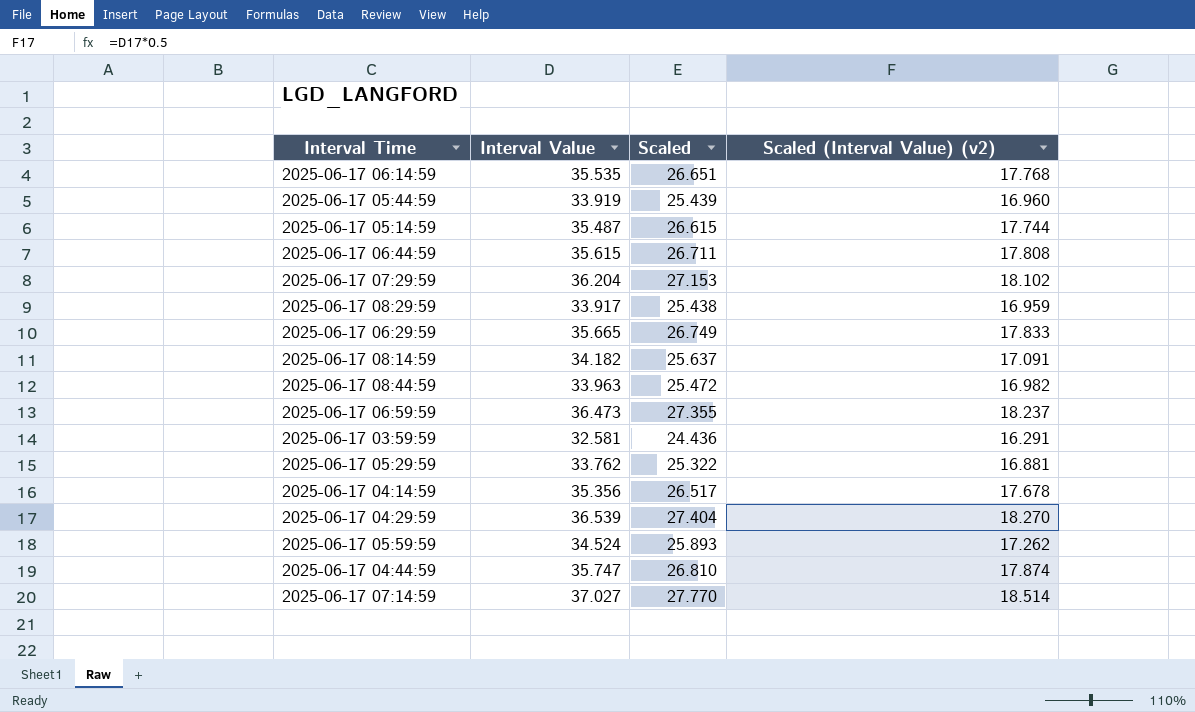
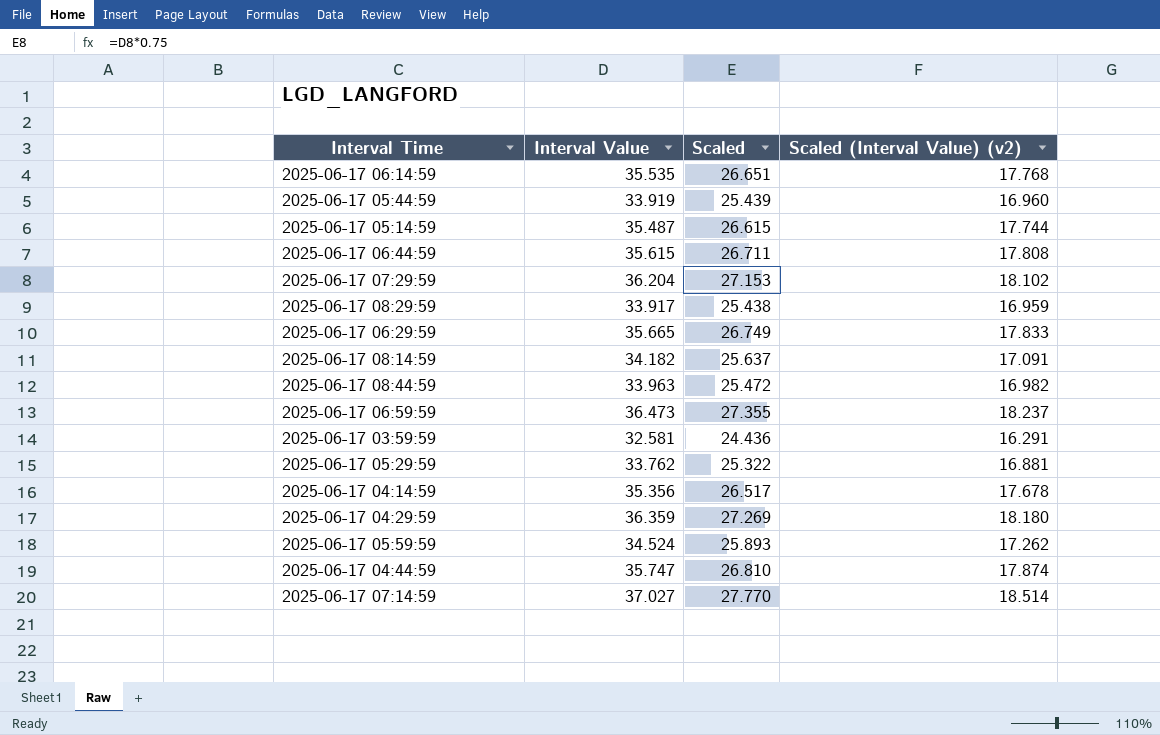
2025-06-17 04:29:59 | Interval Value: 36.539 -> 36.359
2025-06-17 04:29:59 | Scaled: 27.404 -> 27.269
2025-06-17 04:29:59 | Scaled (Interval Value) (v2): 18.270 -> 18.180

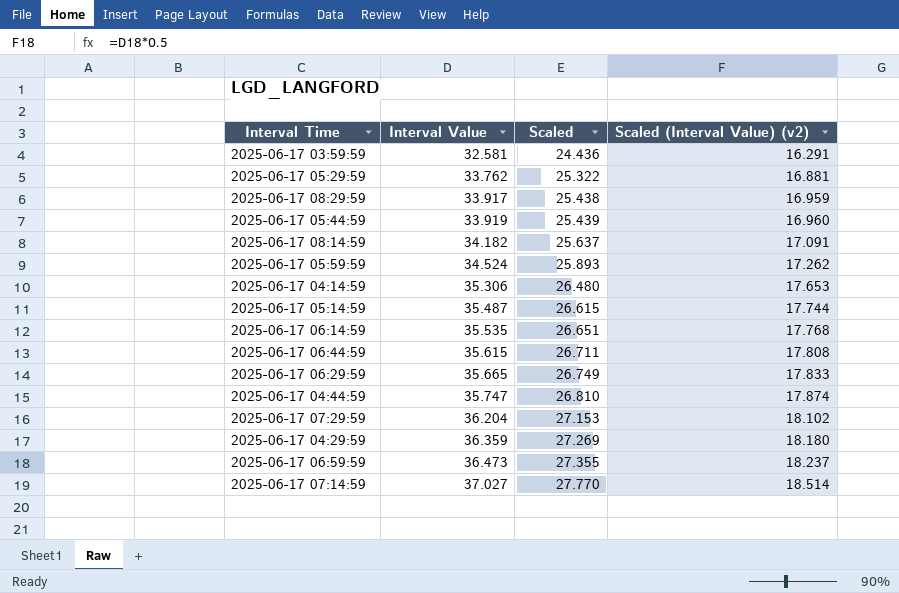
row order: none -> Interval Value ascending
row 2025-06-17 08:44:59: 33.963 | 25.472 | 16.982 -> none
2025-06-17 04:14:59 | Interval Value: 35.356 -> 35.306
2025-06-17 04:14:59 | Scaled: 26.517 -> 26.480
2025-06-17 04:14:59 | Scaled (Interval Value) (v2): 17.678 -> 17.653

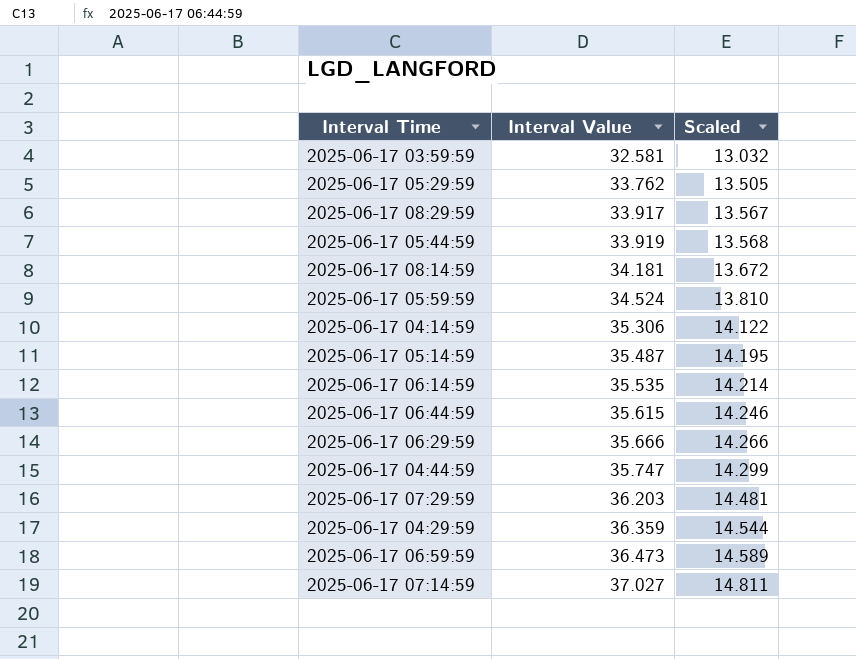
column Scaled (Interval Value) (v2) | formula: [Interval Value] * 0.5 -> none
column Scaled | formula: [Interval Value] * 0.75 -> [Interval Value] * 0.4
2025-06-17 08:14:59 | Interval Value: 34.182 -> 34.181
2025-06-17 06:29:59 | Interval Value: 35.665 -> 35.666
2025-06-17 07:29:59 | Interval Value: 36.204 -> 36.203

